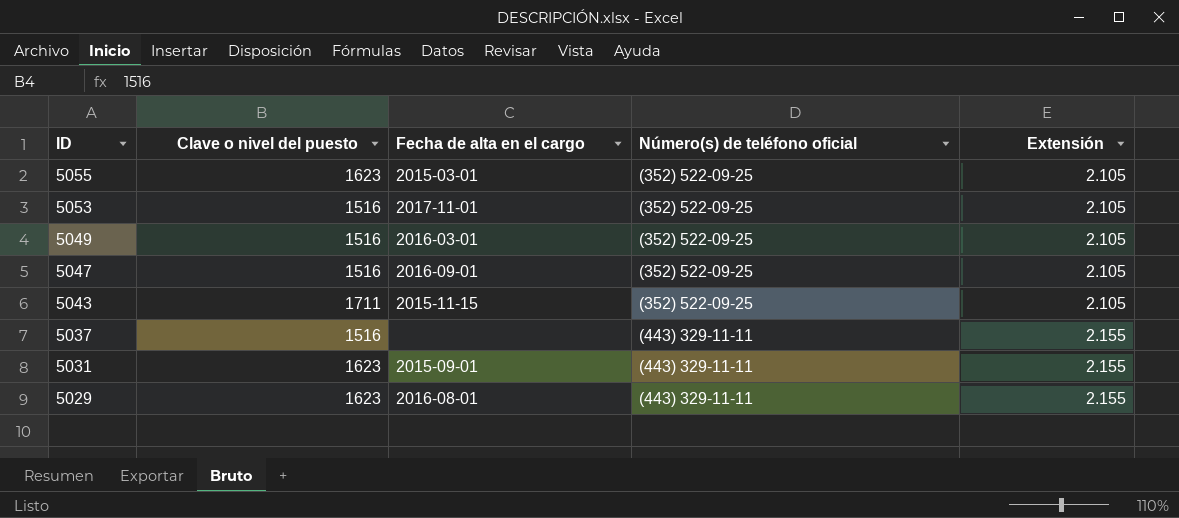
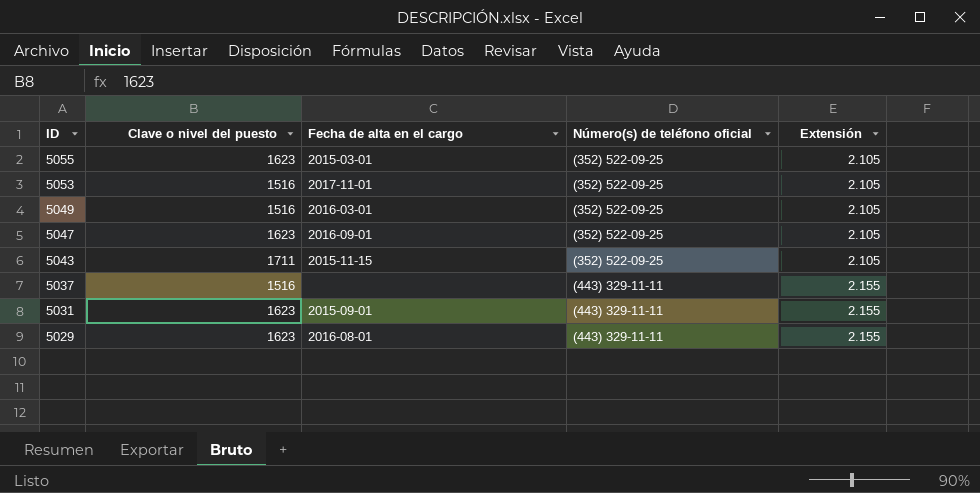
5047 | Clave o nivel del puesto: 1516 -> 1623

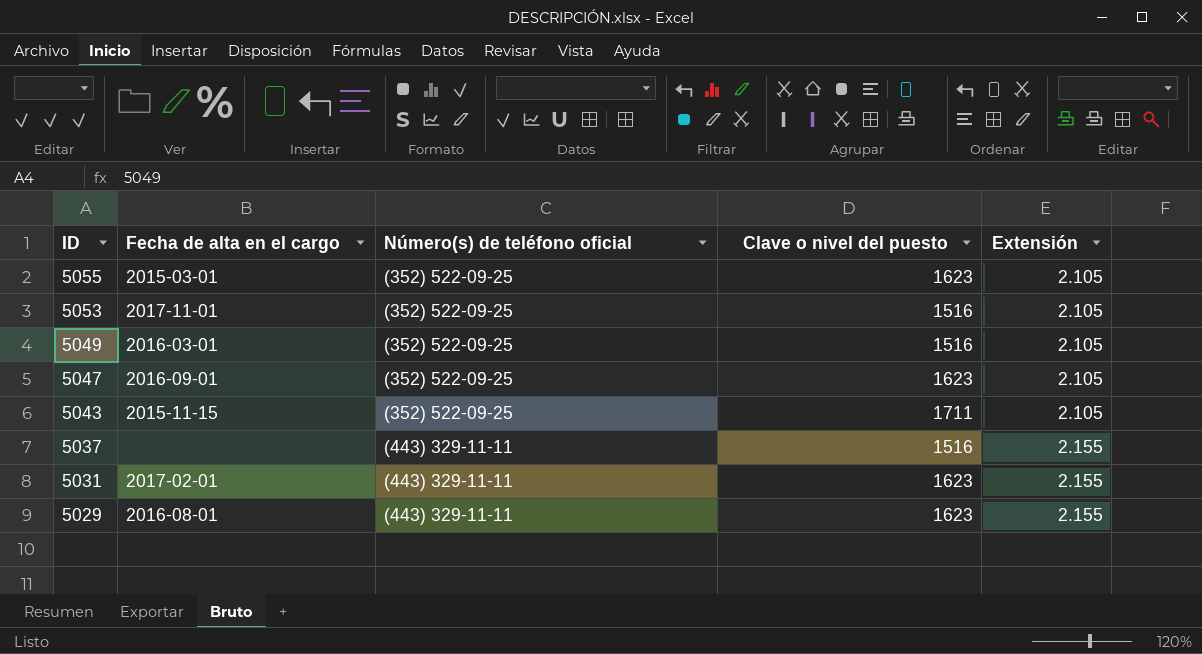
column Clave o nivel del puesto | position: 2 -> 4
5031 | Fecha de alta en el cargo: 2015-09-01 -> 2017-02-01

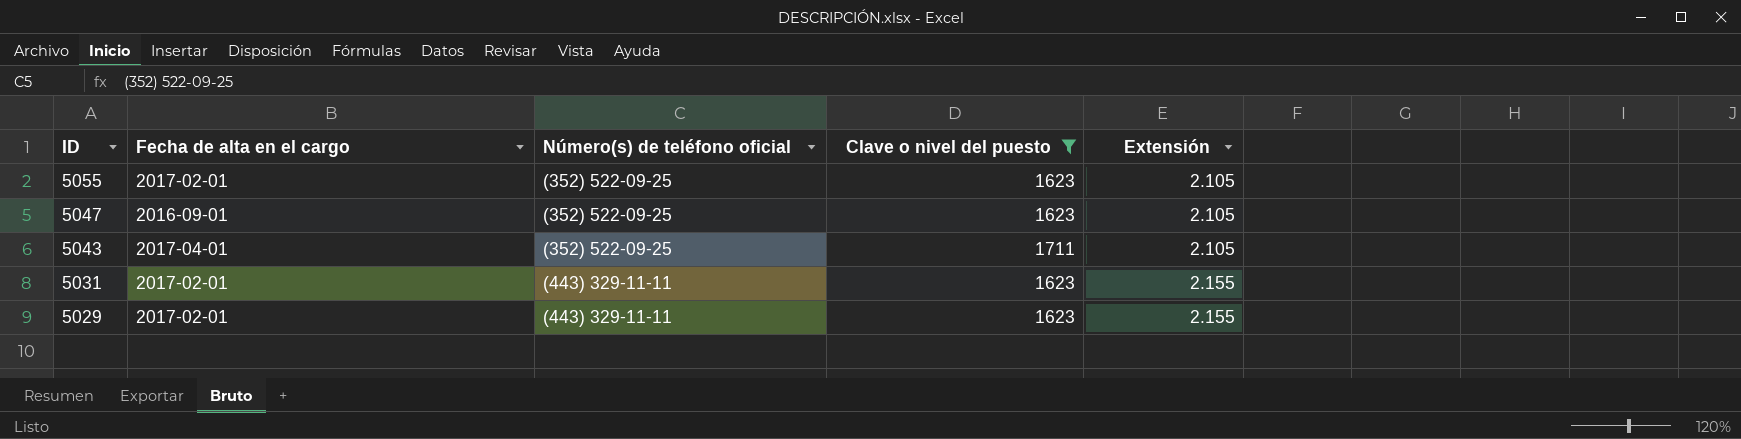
filter: none -> Clave o nivel del puesto != 1516
5055 | Fecha de alta en el cargo: 2015-03-01 -> 2017-02-01
5043 | Fecha de alta en el cargo: 2015-11-15 -> 2017-04-01
5029 | Fecha de alta en el cargo: 2016-08-01 -> 2017-02-01

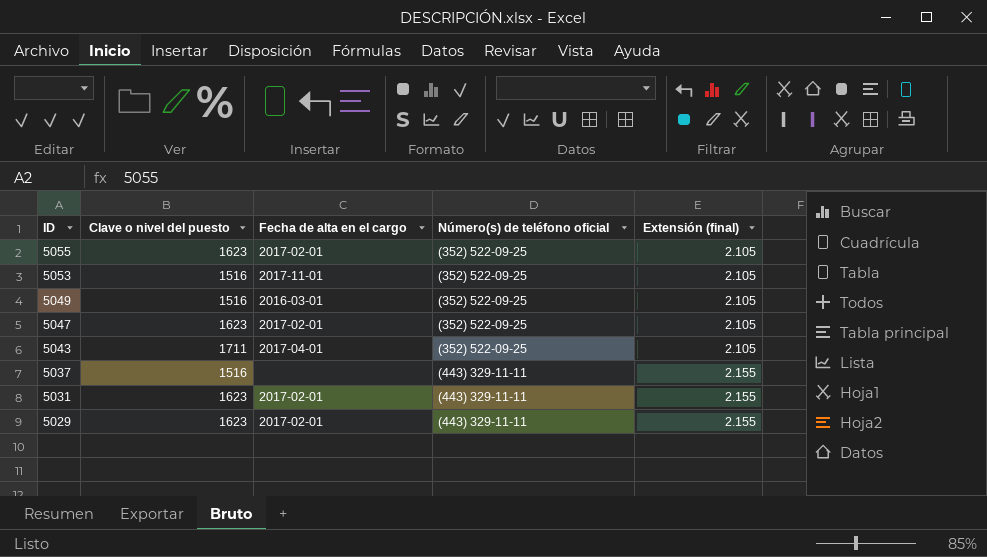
filter: Clave o nivel del puesto != 1516 -> none
column Clave o nivel del puesto | position: 4 -> 2
column name: Extensión -> Extensión (final)
5047 | Fecha de alta en el cargo: 2016-09-01 -> 2017-02-01

